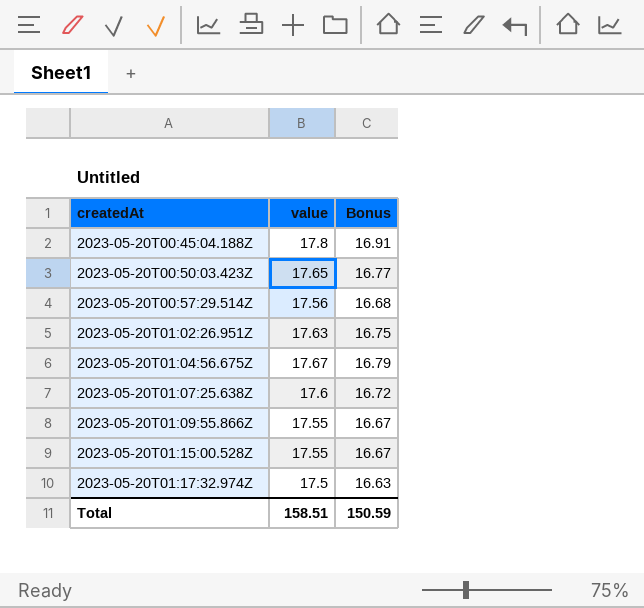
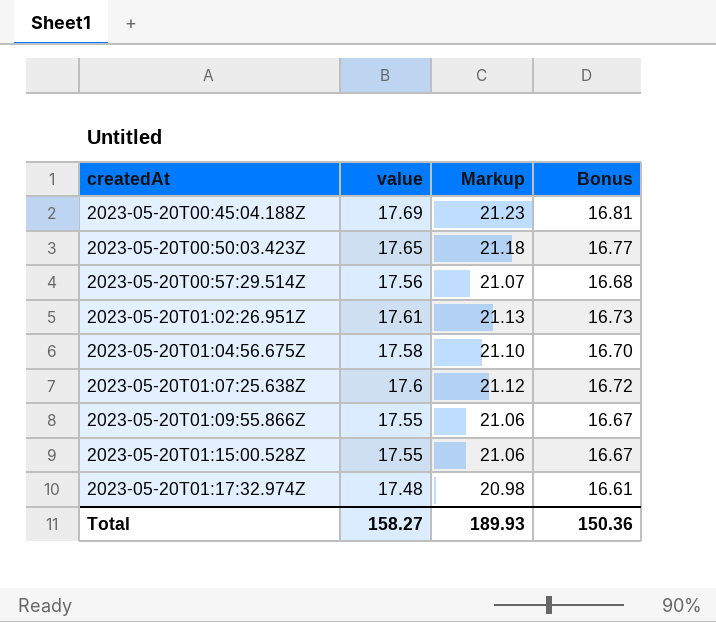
column Markup | formula: none -> [value] * 1.2
2023-05-20T00:45:04.188Z | value: 17.8 -> 17.69
2023-05-20T00:45:04.188Z | Bonus: 16.91 -> 16.81
2023-05-20T01:02:26.951Z | value: 17.63 -> 17.61
2023-05-20T01:02:26.951Z | Bonus: 16.75 -> 16.73
2023-05-20T01:04:56.675Z | value: 17.67 -> 17.58
2023-05-20T01:04:56.675Z | Bonus: 16.79 -> 16.70
2023-05-20T01:17:32.974Z | value: 17.5 -> 17.48
2023-05-20T01:17:32.974Z | Bonus: 16.63 -> 16.61
Total | value: 158.51 -> 158.27
Total | Bonus: 150.59 -> 150.36

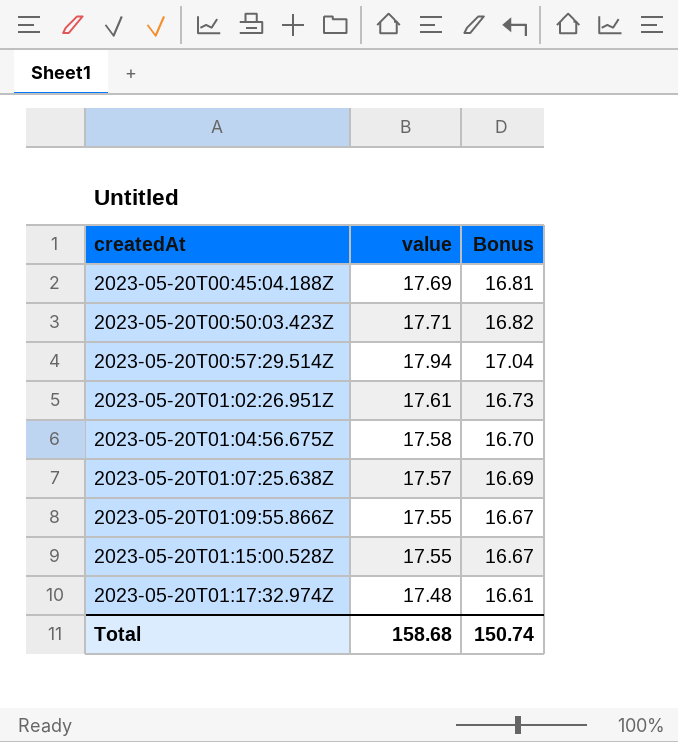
column Markup | formula: [value] * 1.2 -> none
2023-05-20T00:50:03.423Z | value: 17.65 -> 17.71
2023-05-20T00:50:03.423Z | Bonus: 16.77 -> 16.82
2023-05-20T00:57:29.514Z | value: 17.56 -> 17.94
2023-05-20T00:57:29.514Z | Bonus: 16.68 -> 17.04
2023-05-20T01:07:25.638Z | value: 17.6 -> 17.57
2023-05-20T01:07:25.638Z | Bonus: 16.72 -> 16.69
Total | value: 158.27 -> 158.68
Total | Bonus: 150.36 -> 150.74

